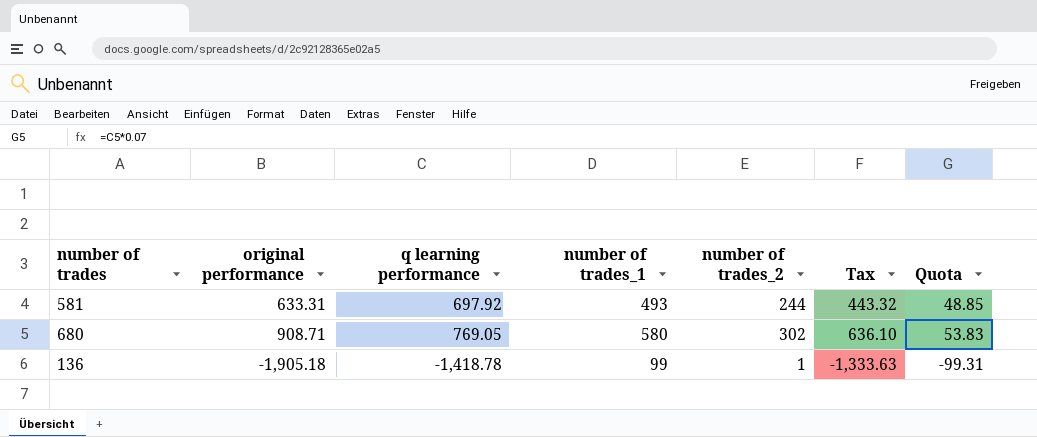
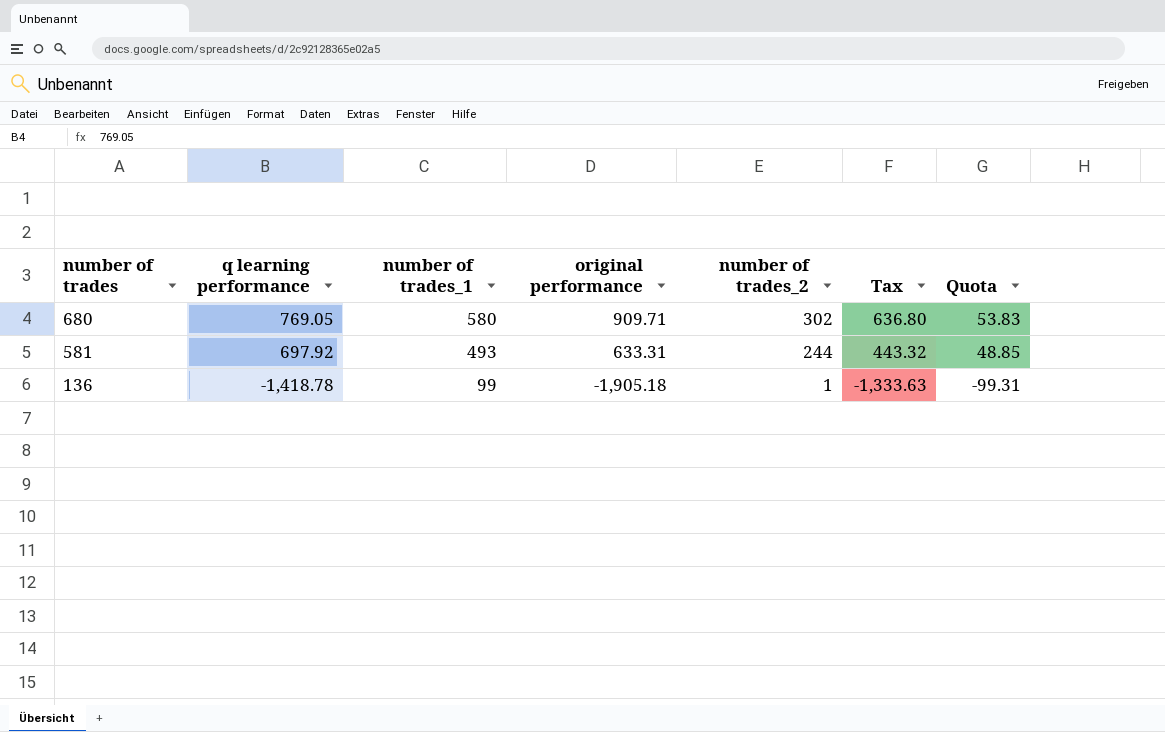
row order: none -> number of trades descending
column original performance | position: 2 -> 4
680 | original performance: 908.71 -> 909.71
680 | Tax: 636.10 -> 636.80

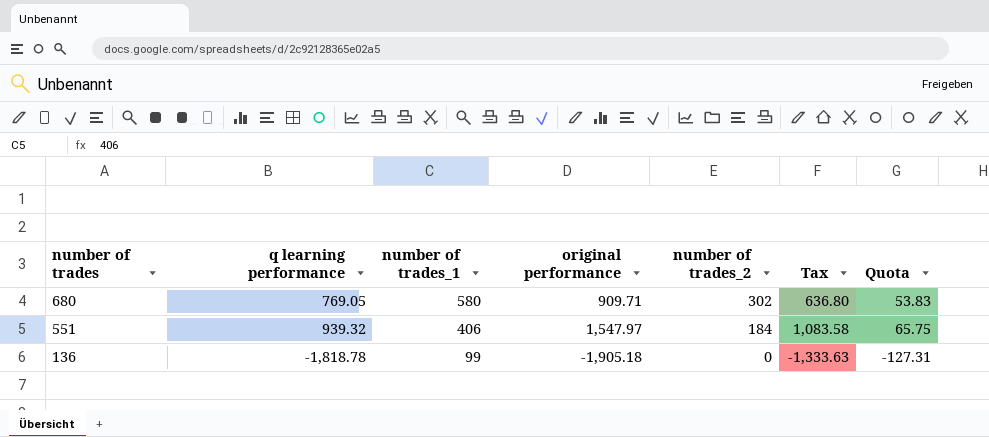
row 581: 697.92 | 493 | 633.31 | 244 | 443.32 | 48.85 -> none
row 551: none -> 939.32 | 406 | 1,547.97 | 184 | 1,083.58 | 65.75
136 | q learning performance: -1,418.78 -> -1,818.78
136 | number of trades_2: 1 -> 0
136 | Quota: -99.31 -> -127.31

